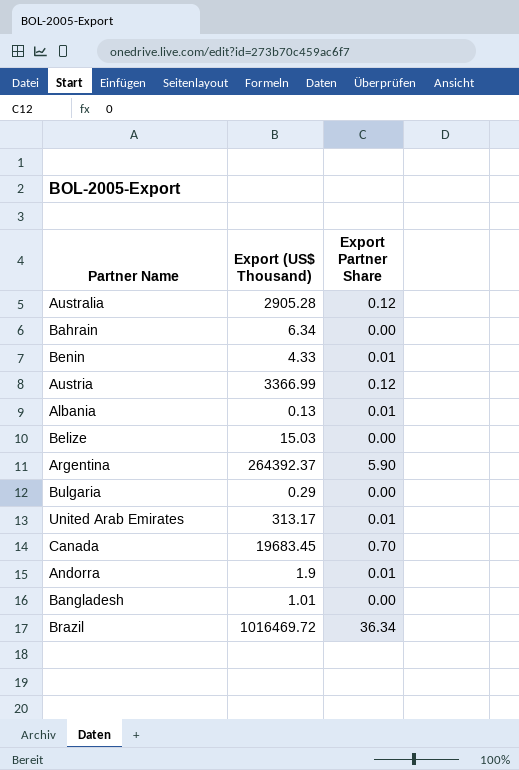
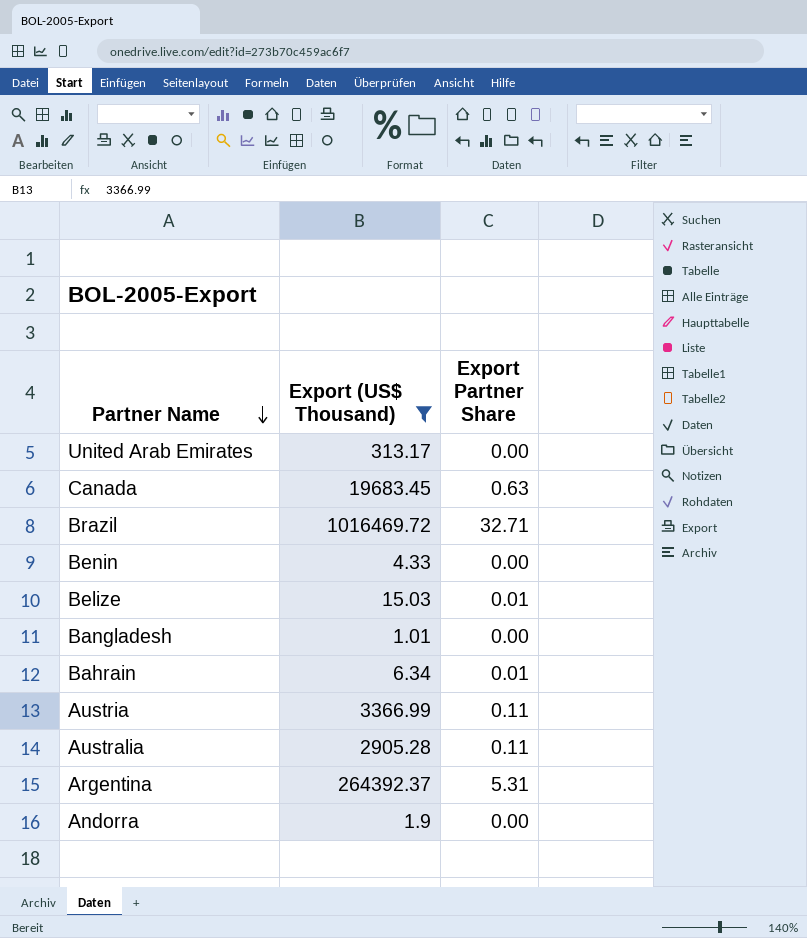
filter: none -> Export (US$ Thousand) >= 1.01
row order: none -> Partner Name descending
United Arab Emirates | Export Partner Share: 0.01 -> 0.00
Canada | Export Partner Share: 0.70 -> 0.63
Brazil | Export Partner Share: 36.34 -> 32.71
Benin | Export Partner Share: 0.01 -> 0.00
Belize | Export Partner Share: 0.00 -> 0.01
Bahrain | Export Partner Share: 0.00 -> 0.01
Austria | Export Partner Share: 0.12 -> 0.11
Australia | Export Partner Share: 0.12 -> 0.11
Argentina | Export Partner Share: 5.90 -> 5.31
Andorra | Export Partner Share: 0.01 -> 0.00

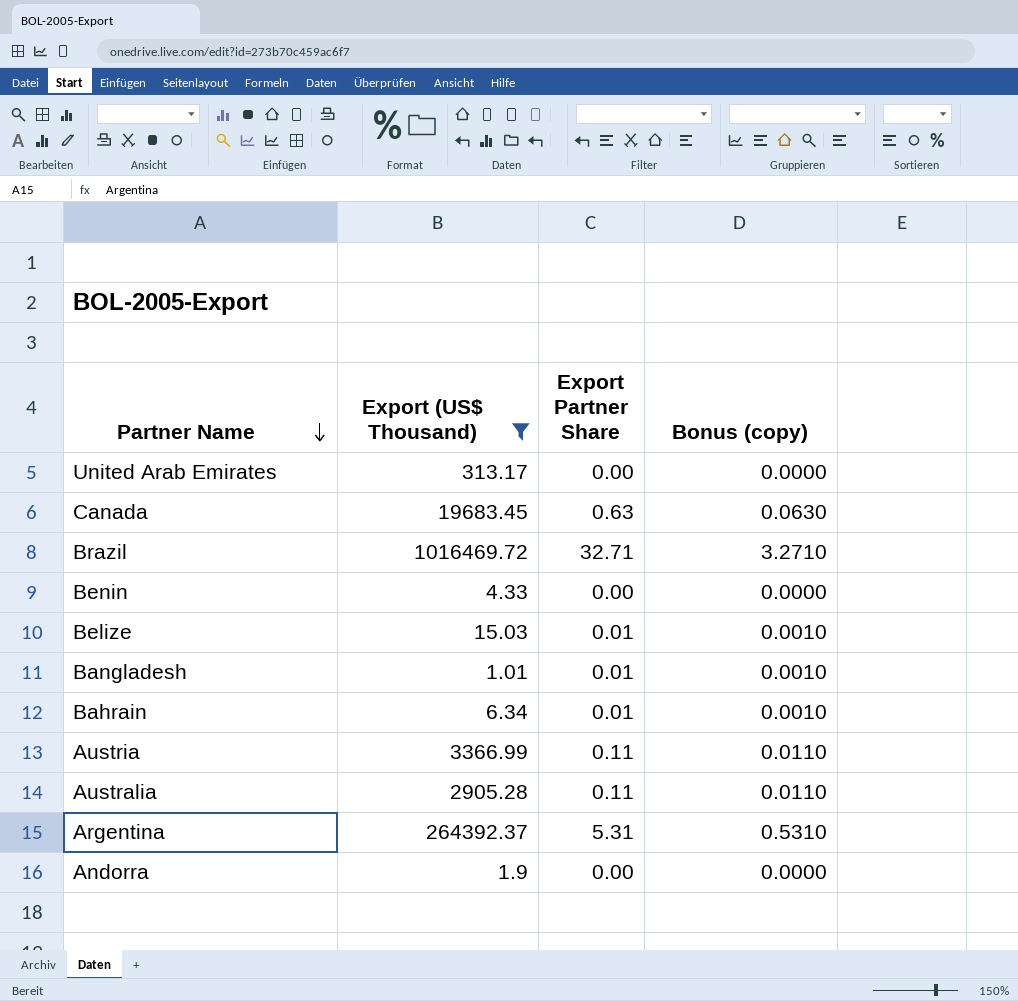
column Bonus (copy) | formula: none -> [Export Partner Share] * 0.1
Bangladesh | Export Partner Share: 0.00 -> 0.01

